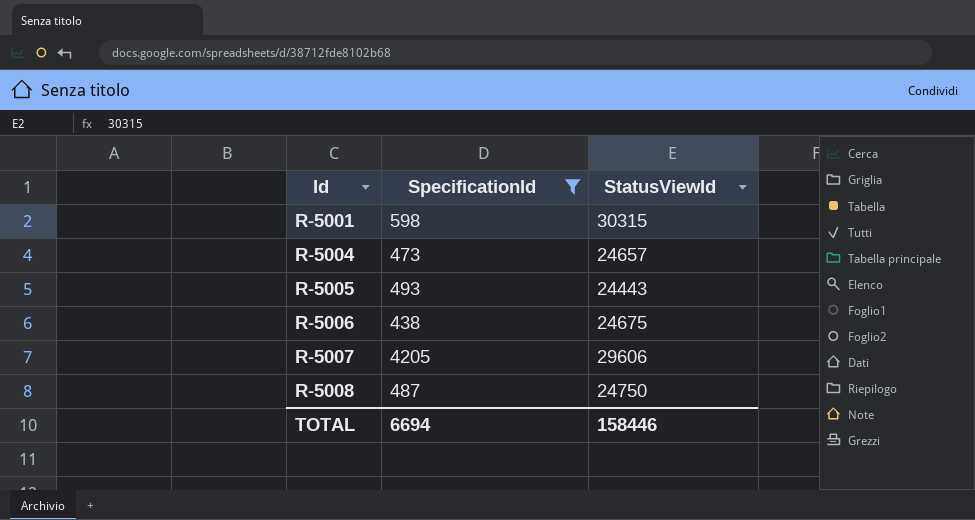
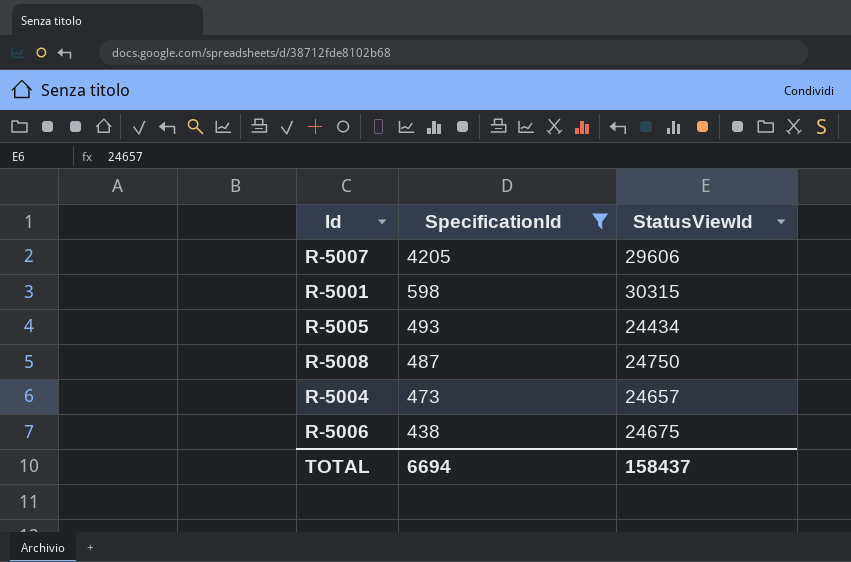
row order: Id ascending -> SpecificationId descending
R-5005 | StatusViewId: 24443 -> 24434
TOTAL | StatusViewId: 158446 -> 158437

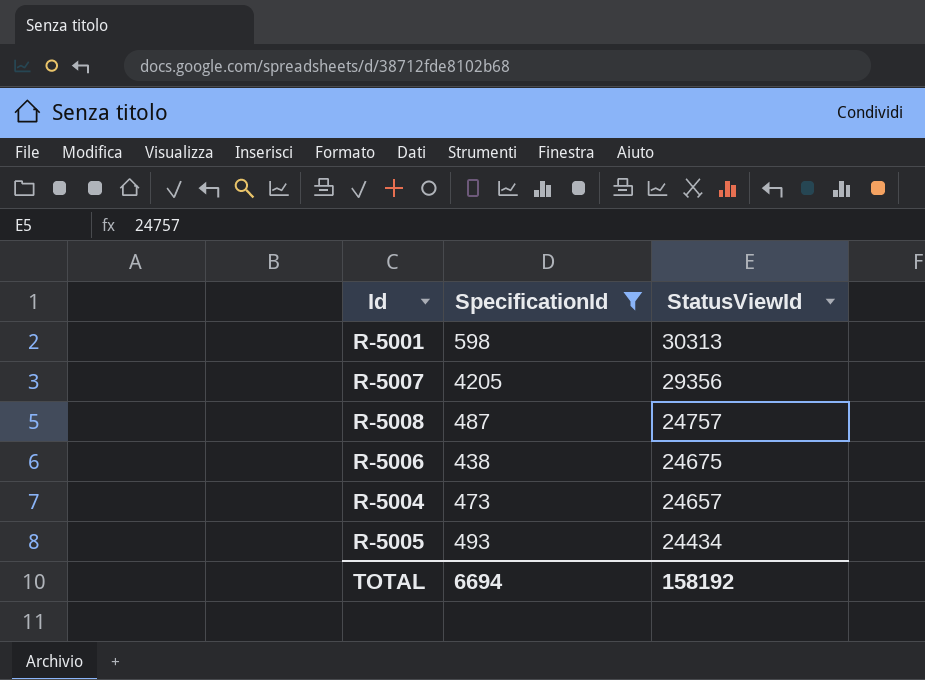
row order: SpecificationId descending -> StatusViewId descending
R-5001 | StatusViewId: 30315 -> 30313
R-5007 | StatusViewId: 29606 -> 29356
R-5008 | StatusViewId: 24750 -> 24757
TOTAL | StatusViewId: 158437 -> 158192

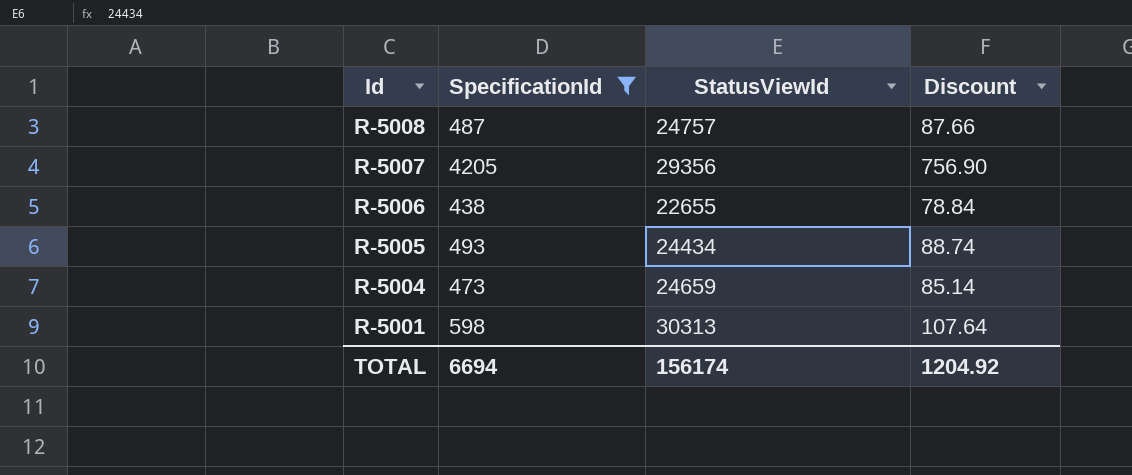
row order: StatusViewId descending -> Id descending
column Discount | formula: none -> [SpecificationId] * 0.18
R-5006 | StatusViewId: 24675 -> 22655
R-5004 | StatusViewId: 24657 -> 24659
TOTAL | StatusViewId: 158192 -> 156174

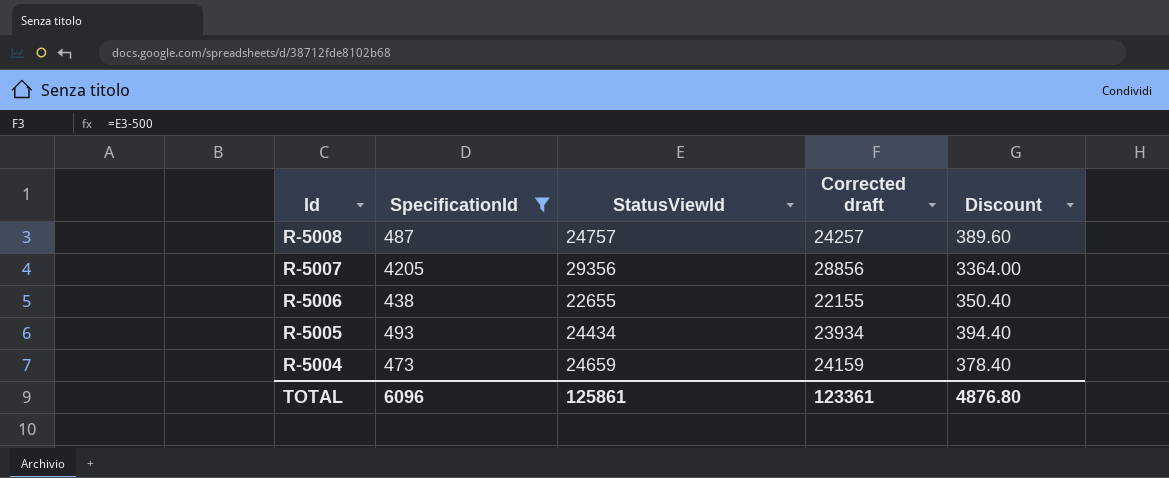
column Corrected draft | formula: none -> [StatusViewId] - 500
column Discount | formula: [SpecificationId] * 0.18 -> [SpecificationId] * 0.8
row R-5001: 598 | 30313 | 107.64 -> none
TOTAL | SpecificationId: 6694 -> 6096
TOTAL | StatusViewId: 156174 -> 125861
TOTAL | Discount: 1204.92 -> 4876.80

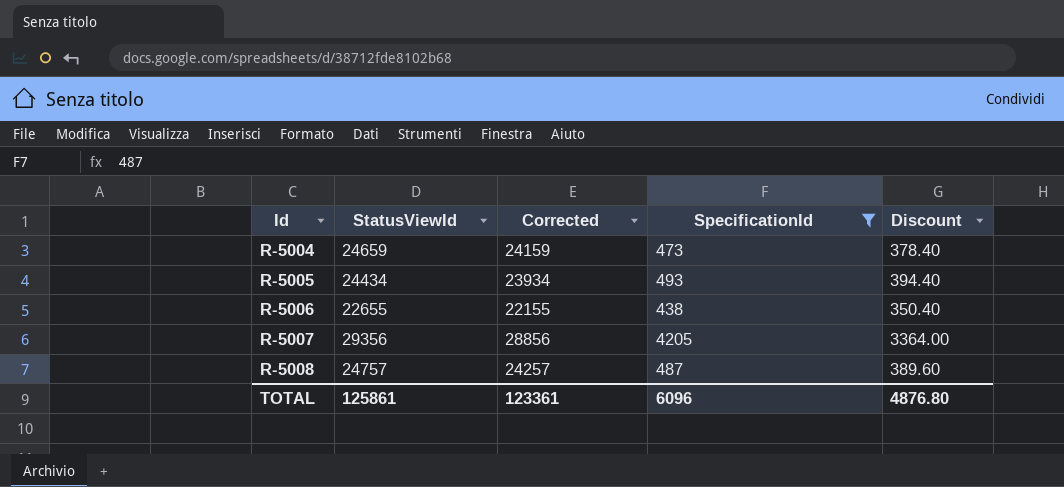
row order: Id descending -> Id ascending
column name: Corrected draft -> Corrected
column SpecificationId | position: 2 -> 4

